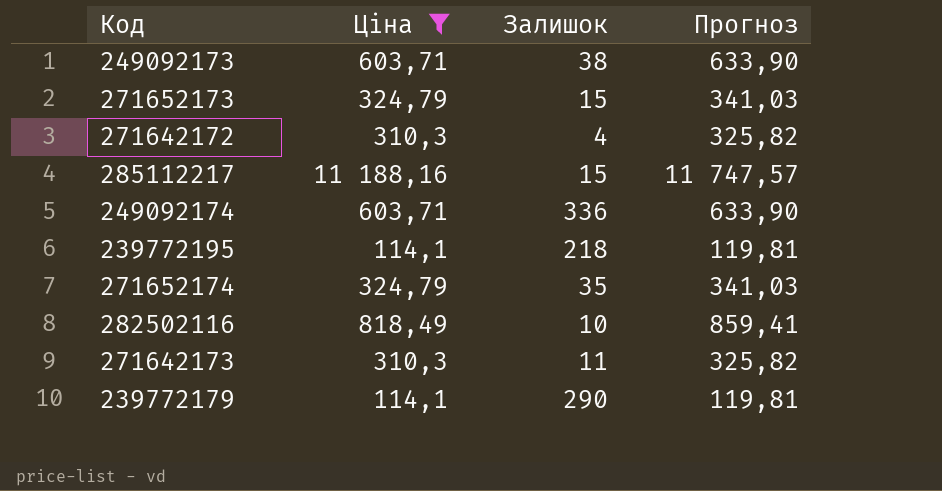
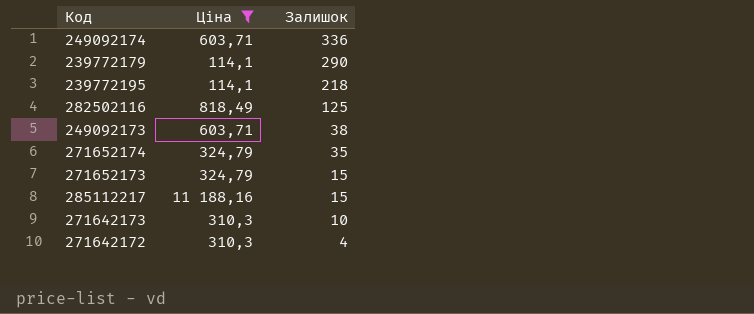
row order: none -> Залишок descending
column Прогноз | formula: [Ціна] * 1,05 -> none
282502116 | Залишок: 10 -> 125
271642173 | Залишок: 11 -> 10

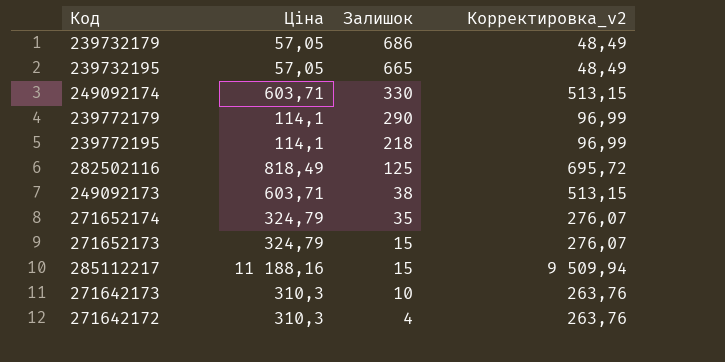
filter: Ціна != 57,05 -> none
column Корректировка_v2 | formula: none -> [Ціна] * 0,85
249092174 | Залишок: 336 -> 330

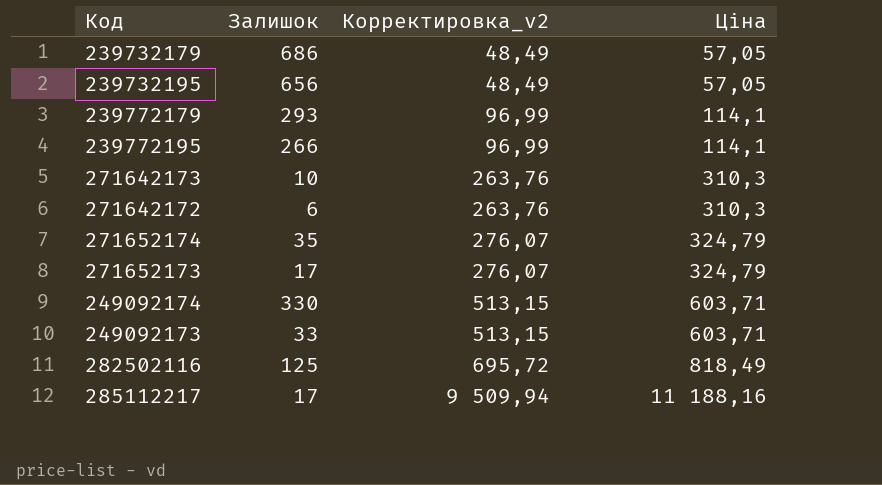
row order: Залишок descending -> Корректировка_v2 ascending
column Ціна | position: 2 -> 4
239732195 | Залишок: 665 -> 656
239772179 | Залишок: 290 -> 293
239772195 | Залишок: 218 -> 266
271642172 | Залишок: 4 -> 6
271652173 | Залишок: 15 -> 17
249092173 | Залишок: 38 -> 33
285112217 | Залишок: 15 -> 17

